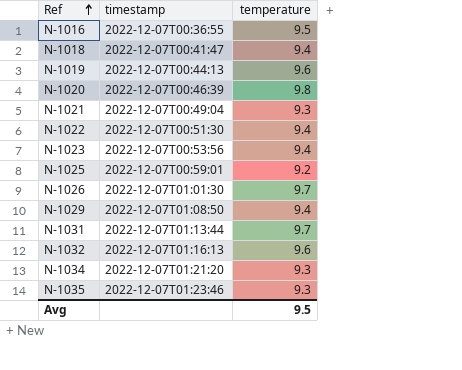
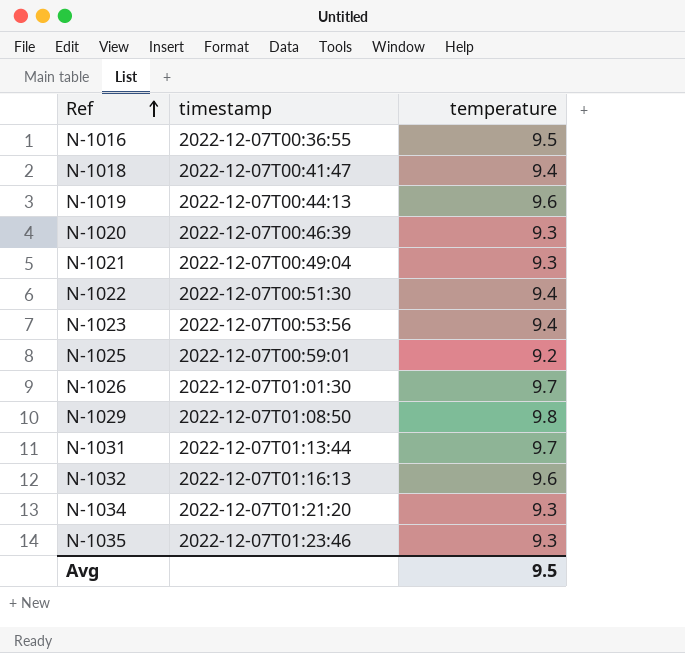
N-1020 | temperature: 9.8 -> 9.3
N-1029 | temperature: 9.4 -> 9.8

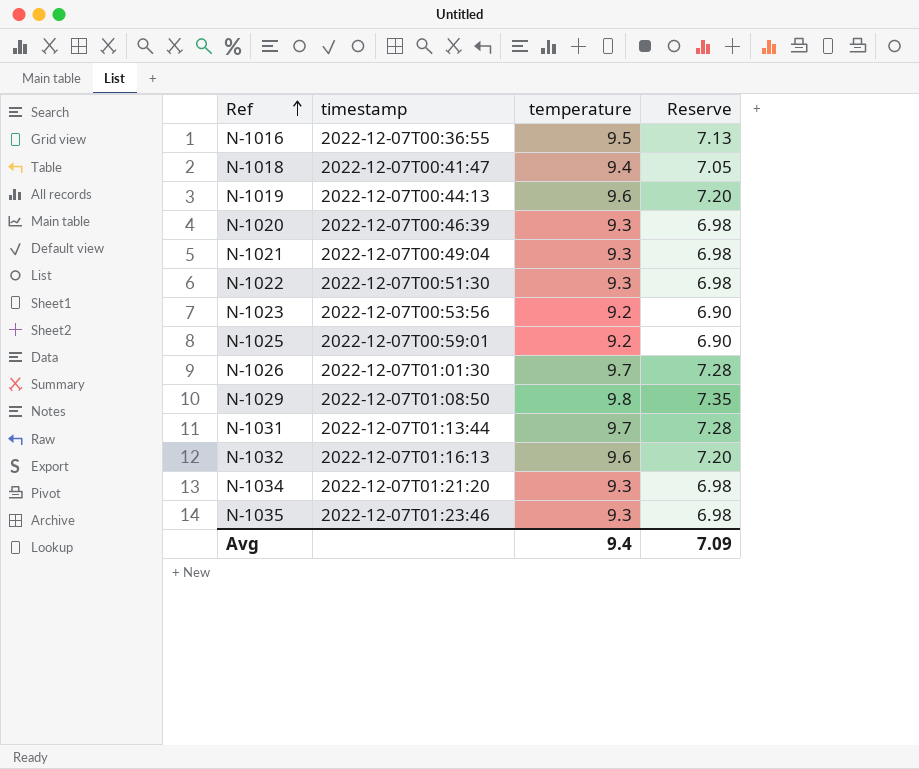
column Reserve | formula: none -> [temperature] * 0.75
N-1022 | temperature: 9.4 -> 9.3
N-1023 | temperature: 9.4 -> 9.2
Avg | temperature: 9.5 -> 9.4

